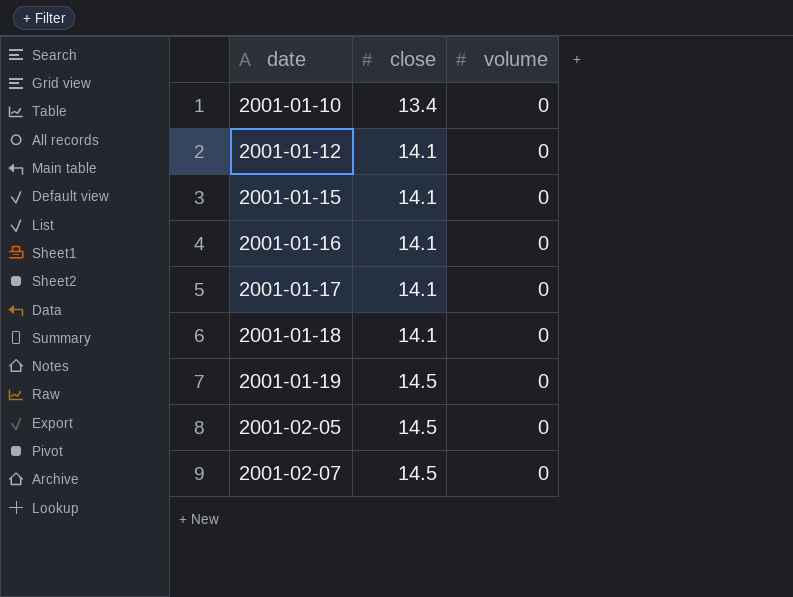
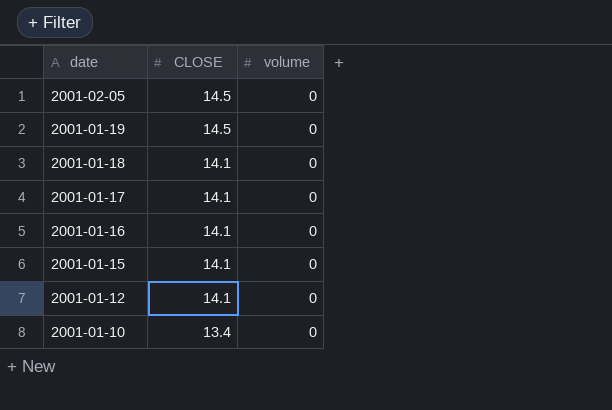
row order: date ascending -> date descending
column name: close -> CLOSE
row 2001-02-07: 14.5 | 0 -> none

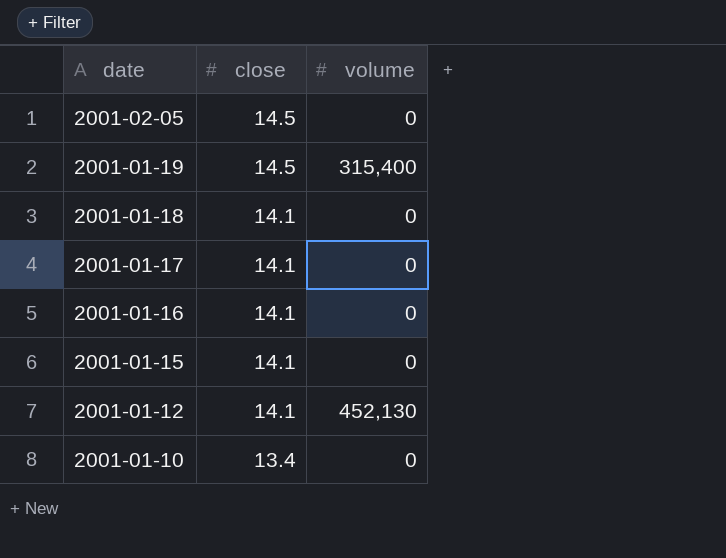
column name: CLOSE -> close
2001-01-19 | volume: 0 -> 315,400
2001-01-12 | volume: 0 -> 452,130

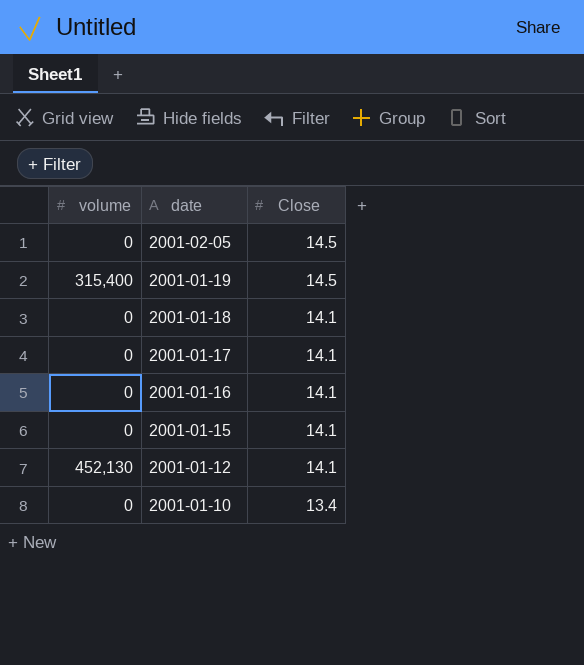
column volume | position: 3 -> 1
column name: close -> Close

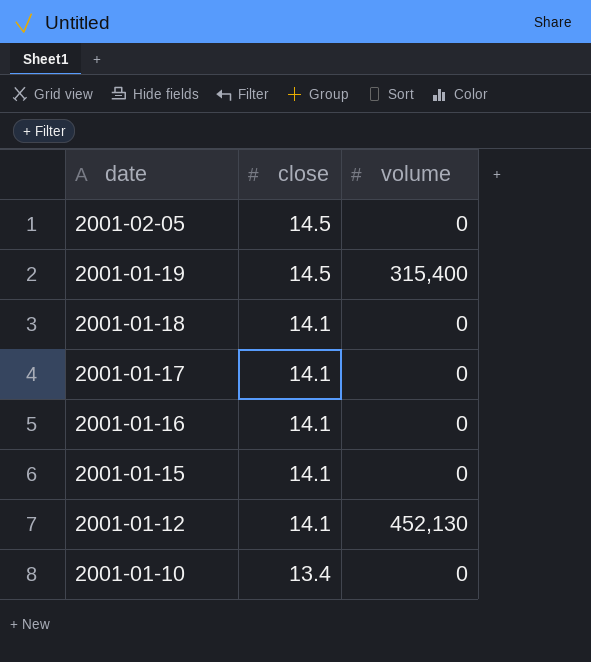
column name: Close -> close
column volume | position: 1 -> 3

